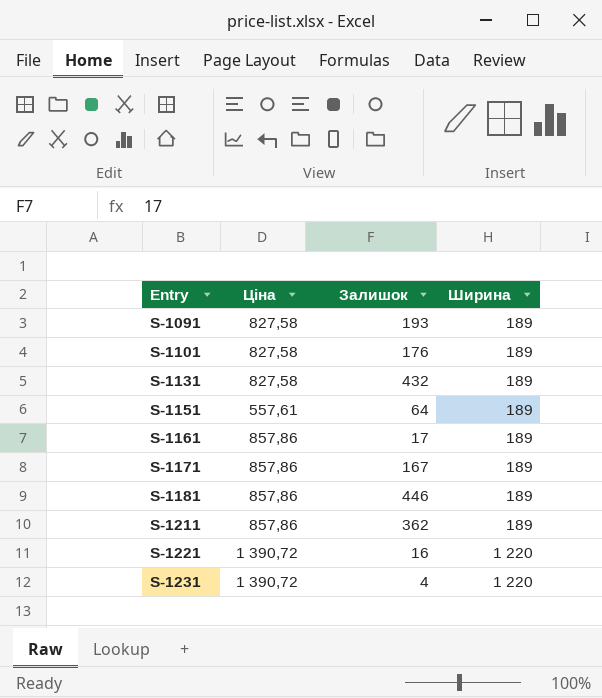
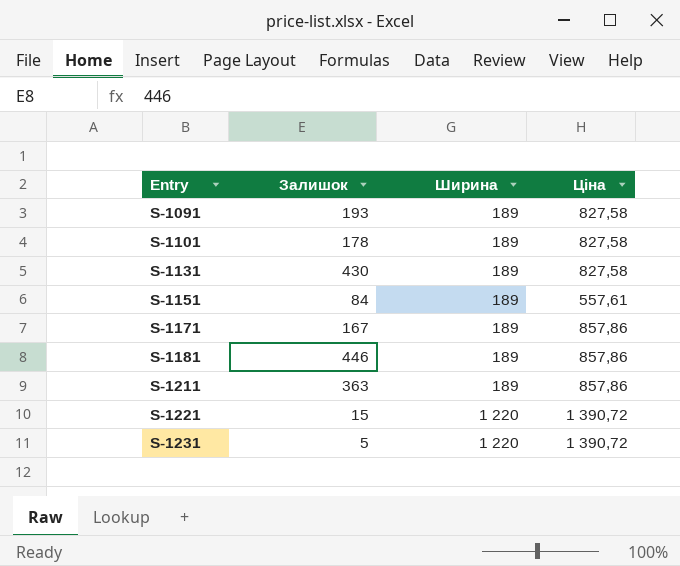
column Ціна | position: 2 -> 4
row S-1161: 857,86 | 17 | 189 -> none
S-1101 | Залишок: 176 -> 178
S-1131 | Залишок: 432 -> 430
S-1151 | Залишок: 64 -> 84
S-1211 | Залишок: 362 -> 363
S-1221 | Залишок: 16 -> 15
S-1231 | Залишок: 4 -> 5

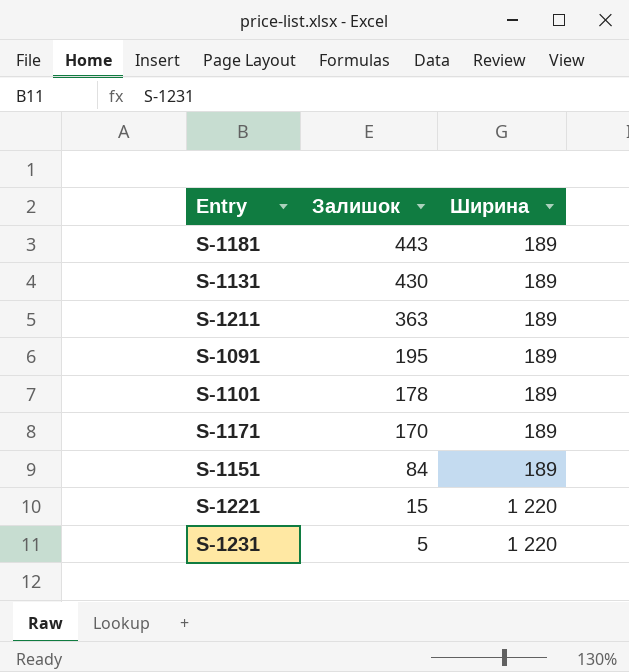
row order: Entry ascending -> Залишок descending
column Ціна | position: 4 -> none
S-1181 | Залишок: 446 -> 443
S-1091 | Залишок: 193 -> 195
S-1171 | Залишок: 167 -> 170

